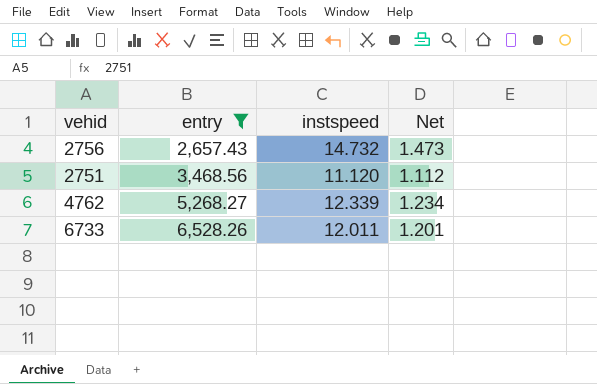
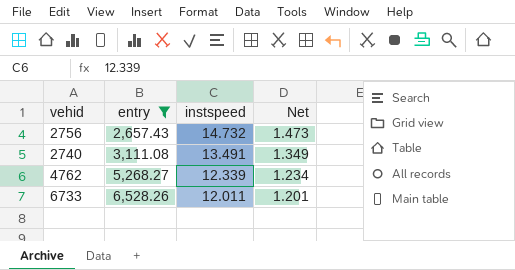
row 2751: 3,468.56 | 11.120 | 1.112 -> none
row 2740: none -> 3,111.08 | 13.491 | 1.349

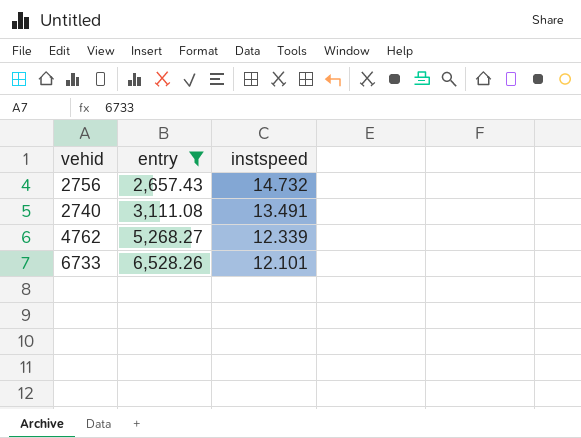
column Net | formula: [instspeed] * 0.1 -> none
6733 | instspeed: 12.011 -> 12.101

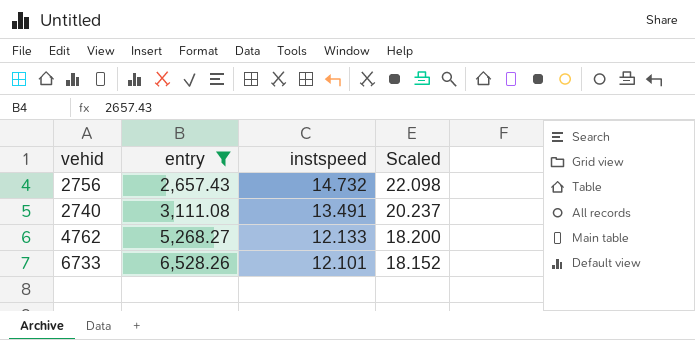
column Scaled | formula: none -> [instspeed] * 1.5
4762 | instspeed: 12.339 -> 12.133

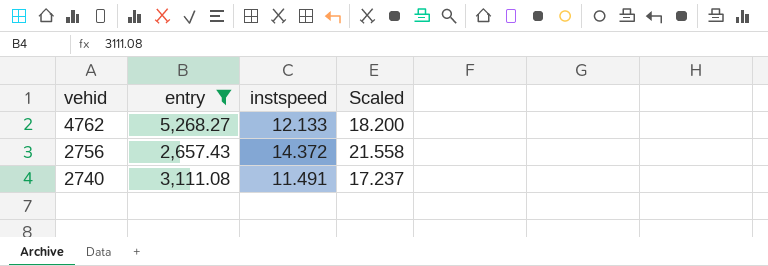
row order: entry ascending -> vehid descending
row 6733: 6,528.26 | 12.101 | 18.152 -> none
2756 | instspeed: 14.732 -> 14.372
2756 | Scaled: 22.098 -> 21.558
2740 | instspeed: 13.491 -> 11.491
2740 | Scaled: 20.237 -> 17.237

